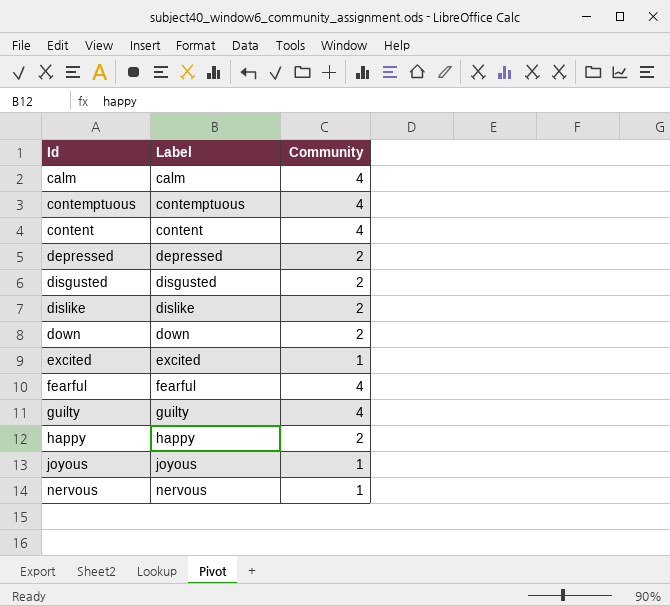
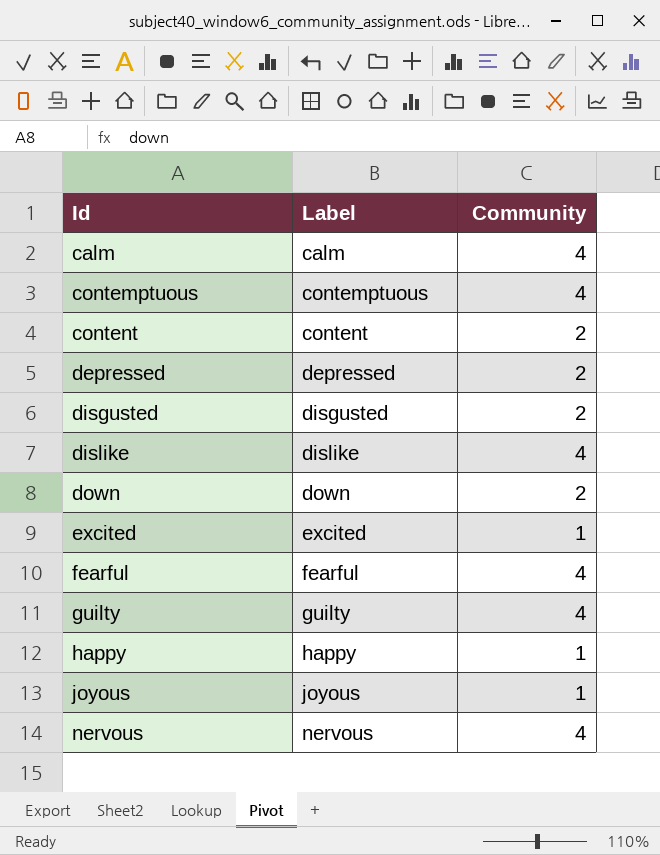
content | Community: 4 -> 2
dislike | Community: 2 -> 4
happy | Community: 2 -> 1
nervous | Community: 1 -> 4

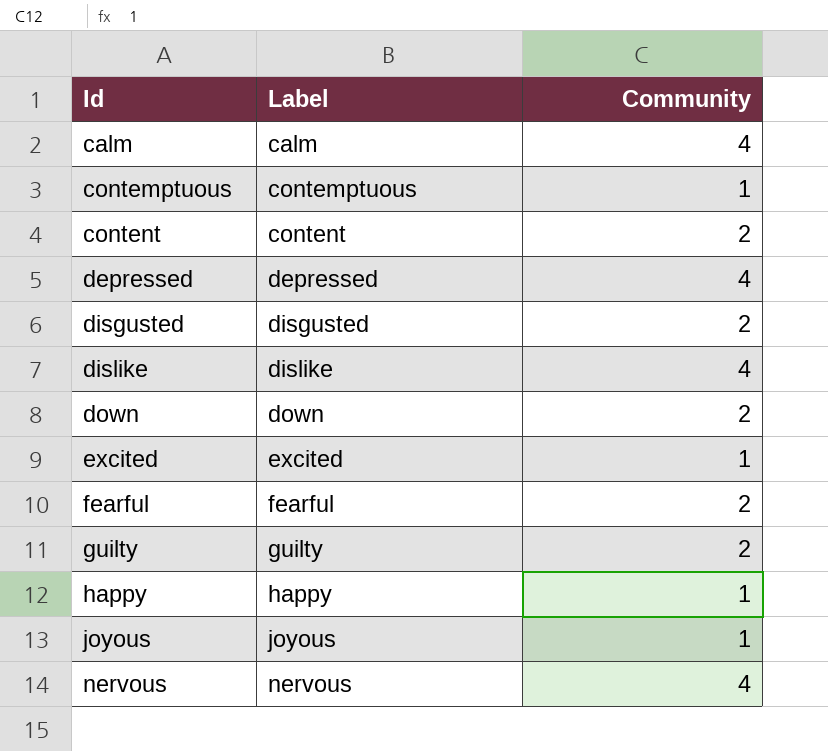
contemptuous | Community: 4 -> 1
depressed | Community: 2 -> 4
fearful | Community: 4 -> 2
guilty | Community: 4 -> 2

